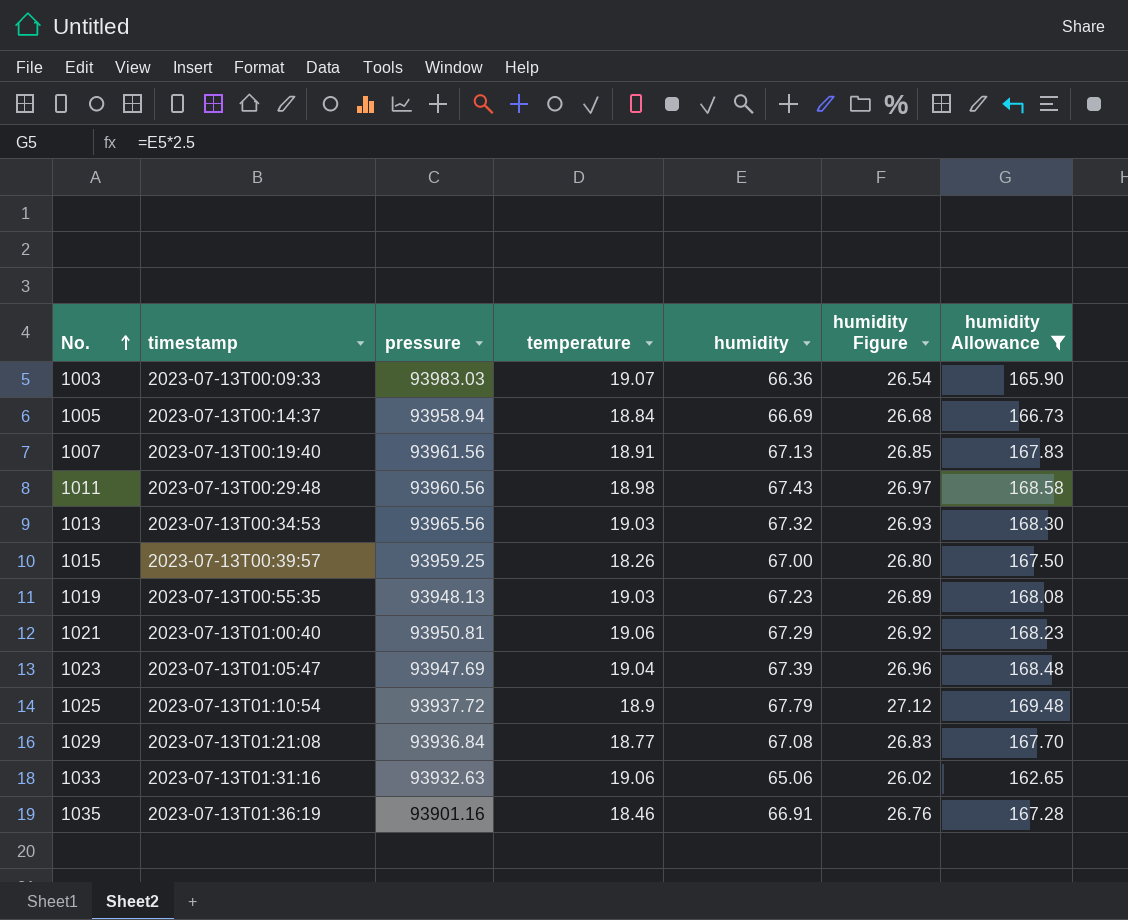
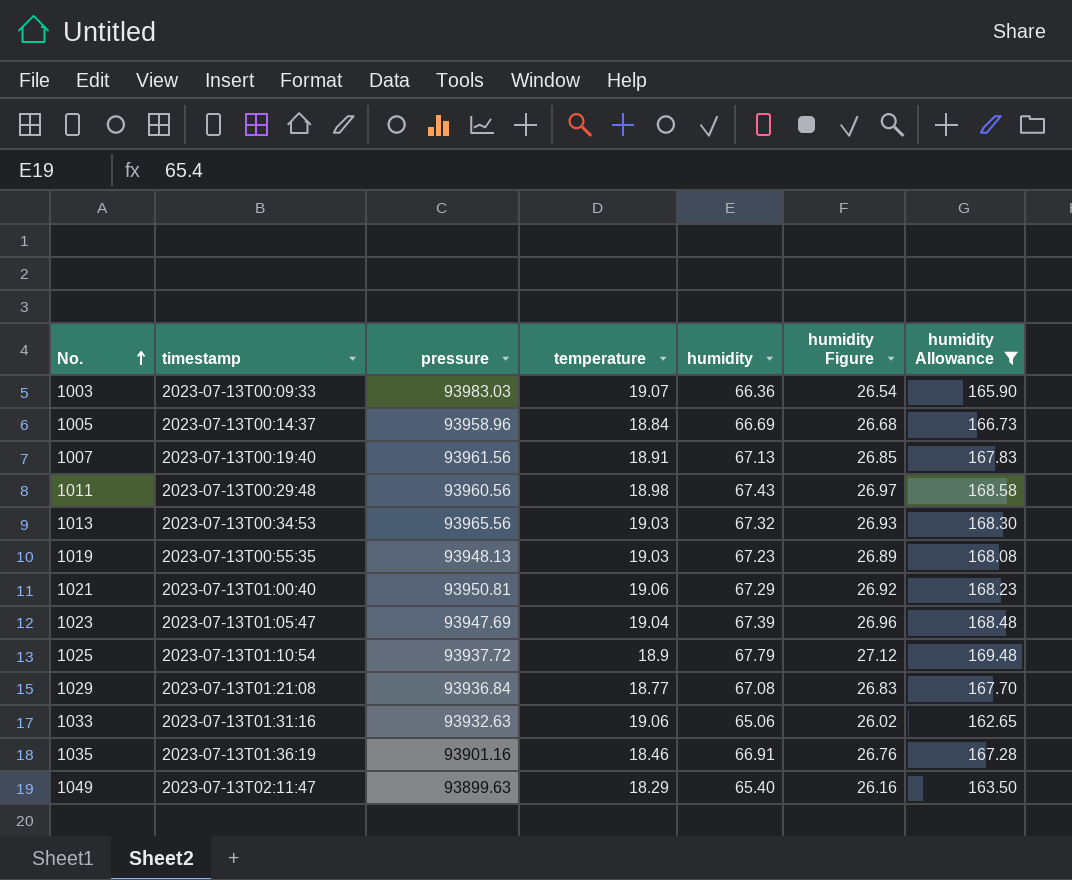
row 1015: 2023-07-13T00:39:57 | 93959.25 | 18.26 | 67.00 | 26.80 | 167.50 -> none
1005 | pressure: 93958.94 -> 93958.96
row 1049: none -> 2023-07-13T02:11:47 | 93899.63 | 18.29 | 65.40 | 26.16 | 163.50

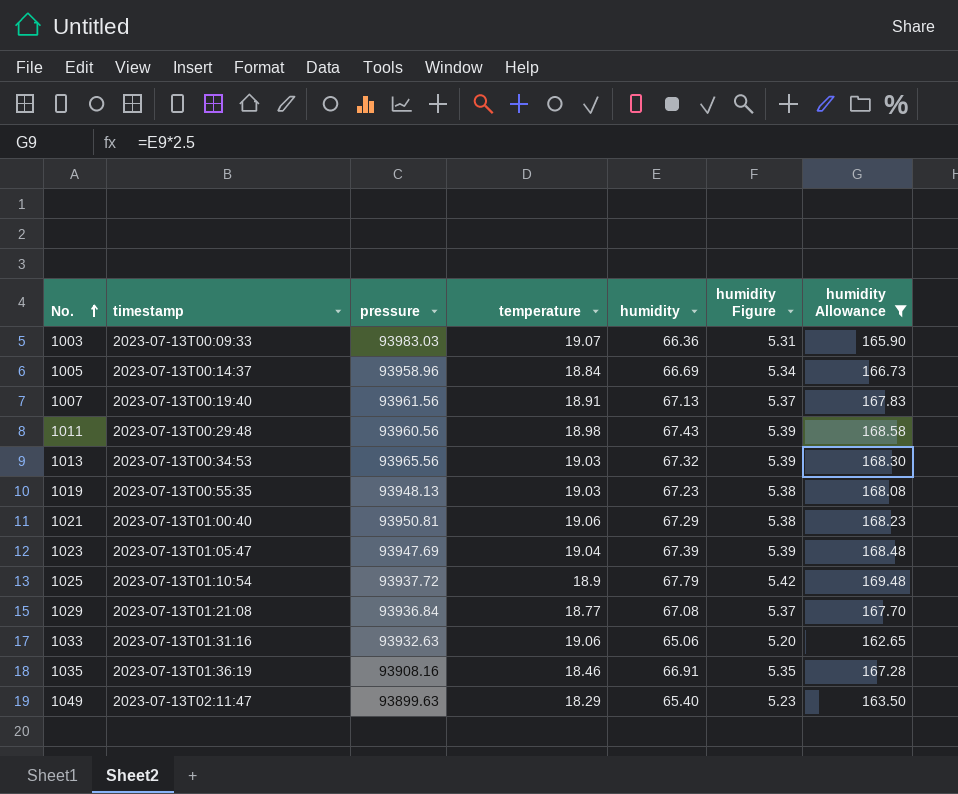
column humidity Figure | formula: [humidity] * 0.4 -> [humidity] * 0.08
1035 | pressure: 93901.16 -> 93908.16

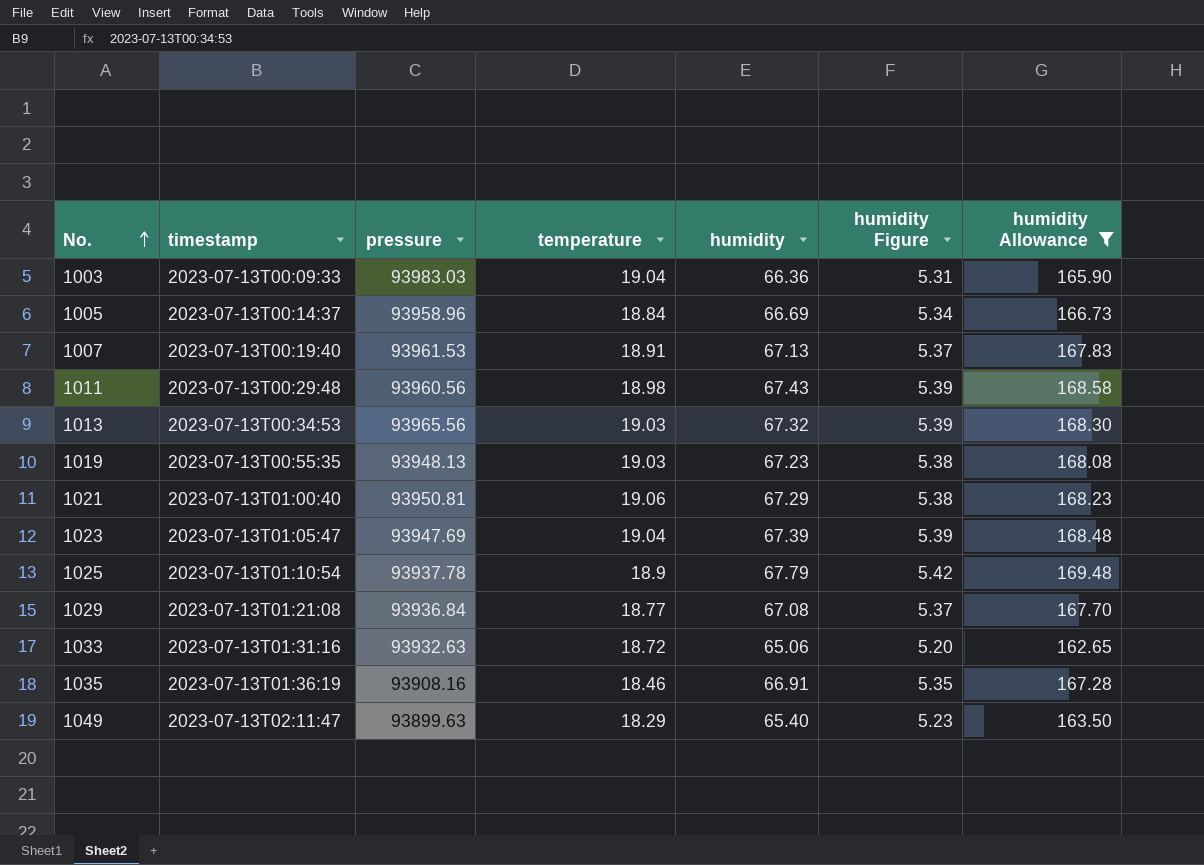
1003 | temperature: 19.07 -> 19.04
1007 | pressure: 93961.56 -> 93961.53
1025 | pressure: 93937.72 -> 93937.78
1033 | temperature: 19.06 -> 18.72

